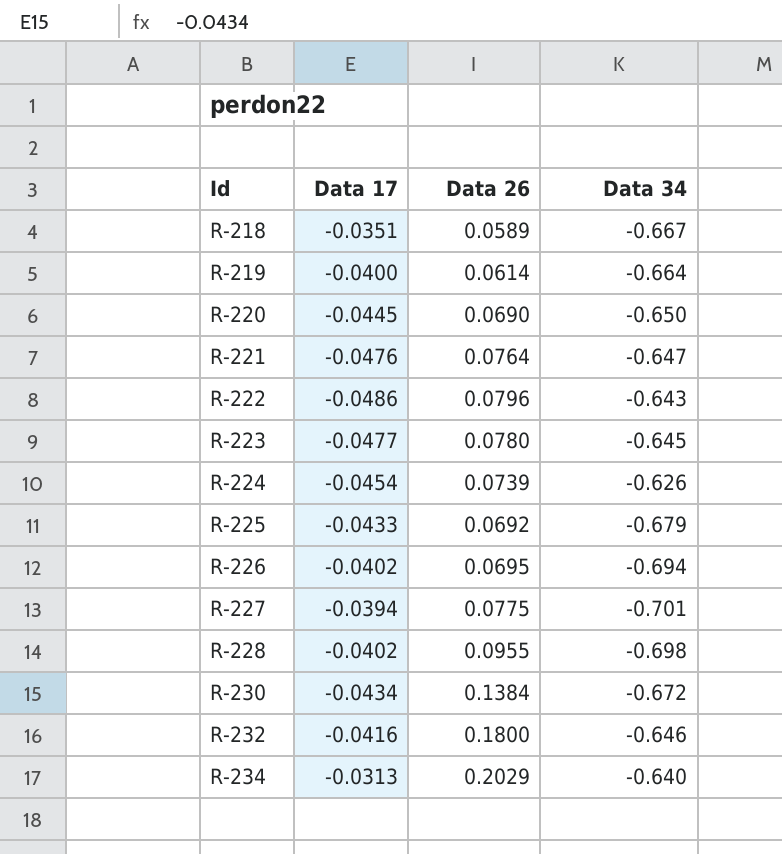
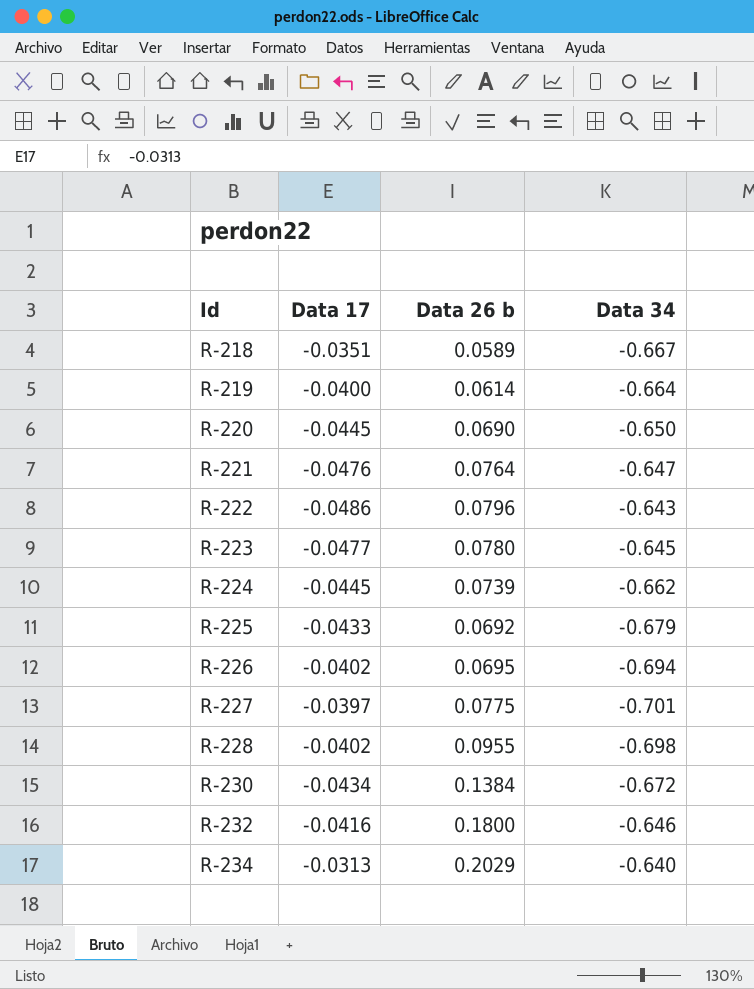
column name: Data 26 -> Data 26 b
R-224 | Data 17: -0.0454 -> -0.0445
R-224 | Data 34: -0.626 -> -0.662
R-227 | Data 17: -0.0394 -> -0.0397

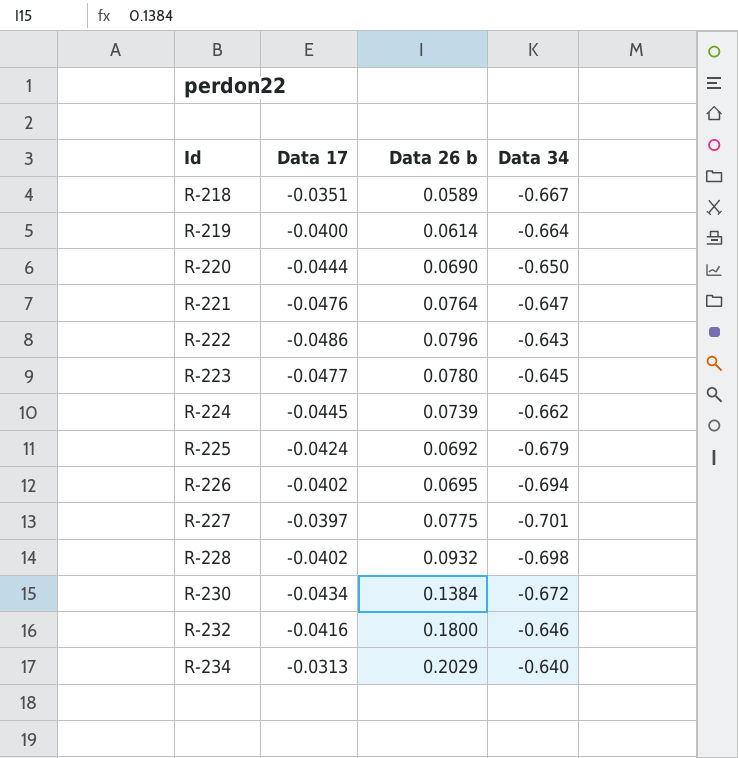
R-220 | Data 17: -0.0445 -> -0.0444
R-225 | Data 17: -0.0433 -> -0.0424
R-228 | Data 26 b: 0.0955 -> 0.0932

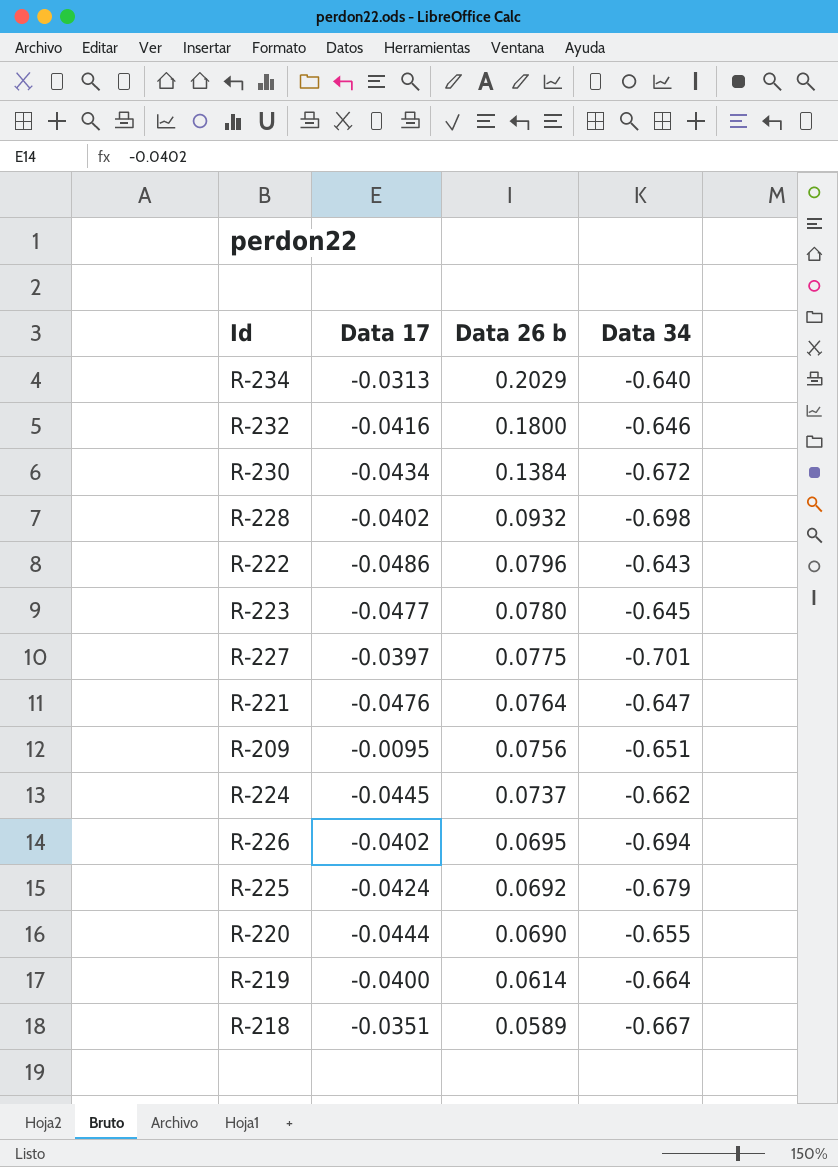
row order: Id ascending -> Data 26 b descending
row R-209: none -> -0.0095 | 0.0756 | -0.651
R-224 | Data 26 b: 0.0739 -> 0.0737
R-220 | Data 34: -0.650 -> -0.655

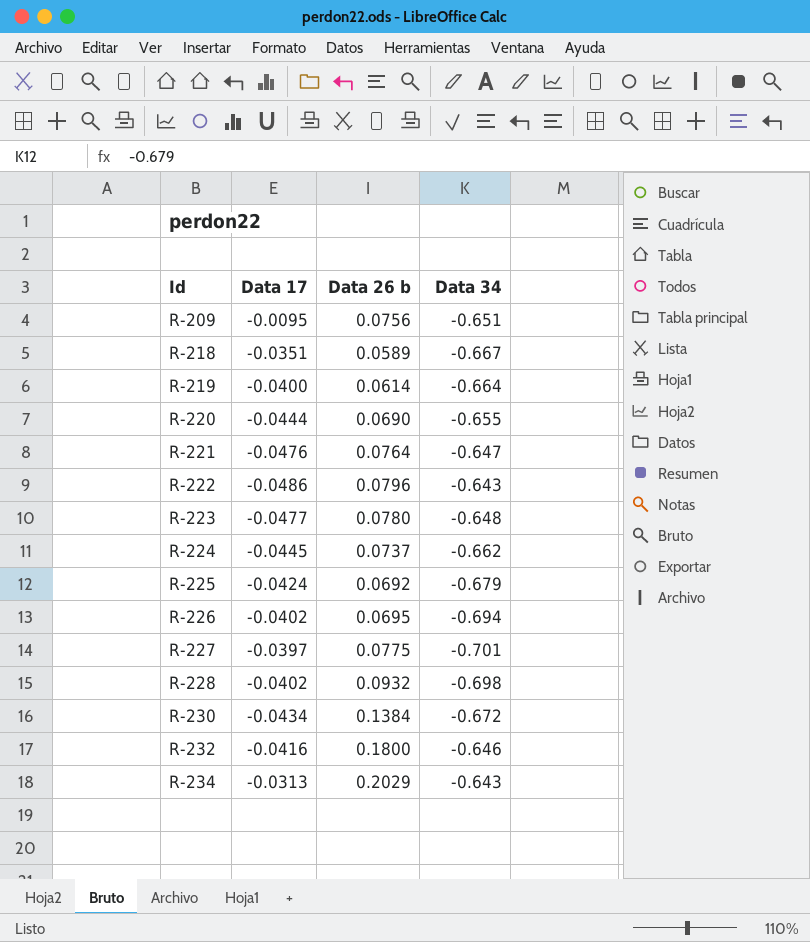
row order: Data 26 b descending -> Id ascending
R-223 | Data 34: -0.645 -> -0.648
R-234 | Data 34: -0.640 -> -0.643

